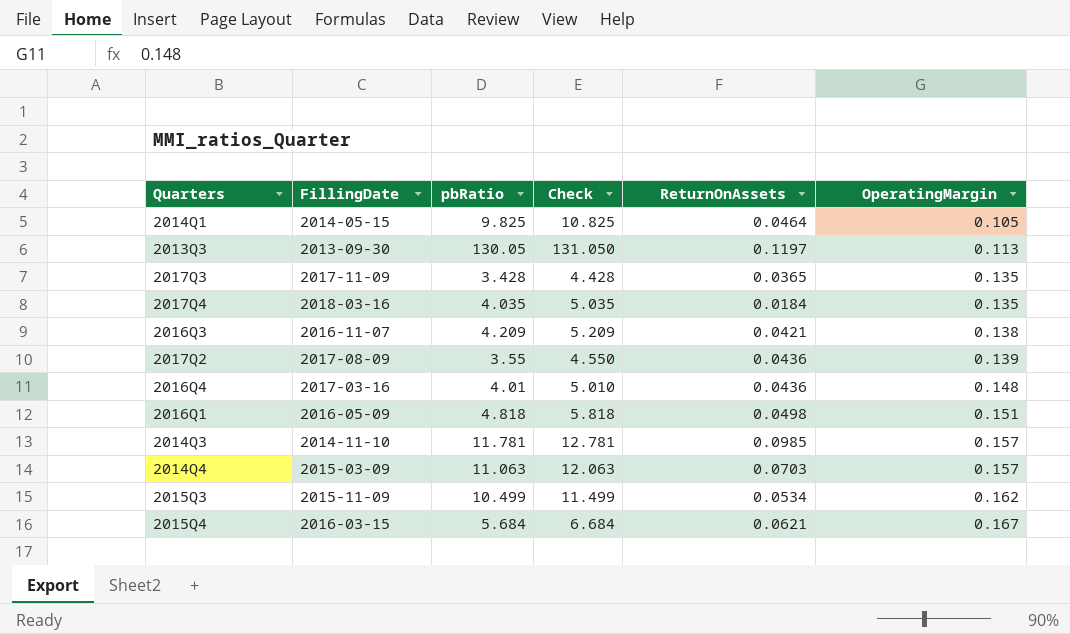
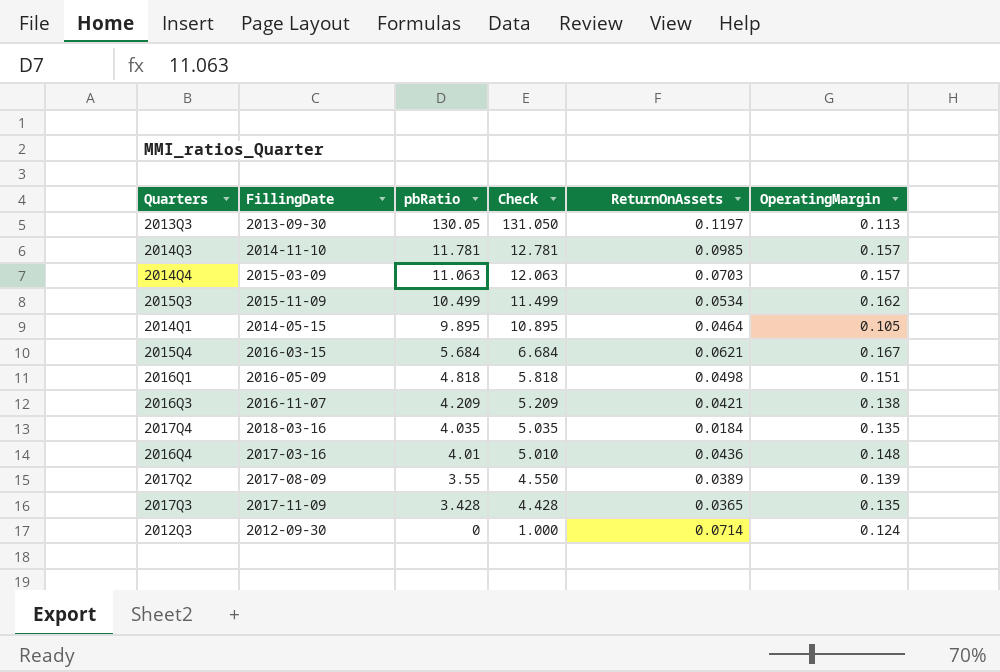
row order: OperatingMargin ascending -> pbRatio descending
2014Q1 | pbRatio: 9.825 -> 9.895
2014Q1 | Check: 10.825 -> 10.895
2017Q2 | ReturnOnAssets: 0.0436 -> 0.0389
row 2012Q3: none -> 2012-09-30 | 0 | 1.000 | 0.0714 | 0.124

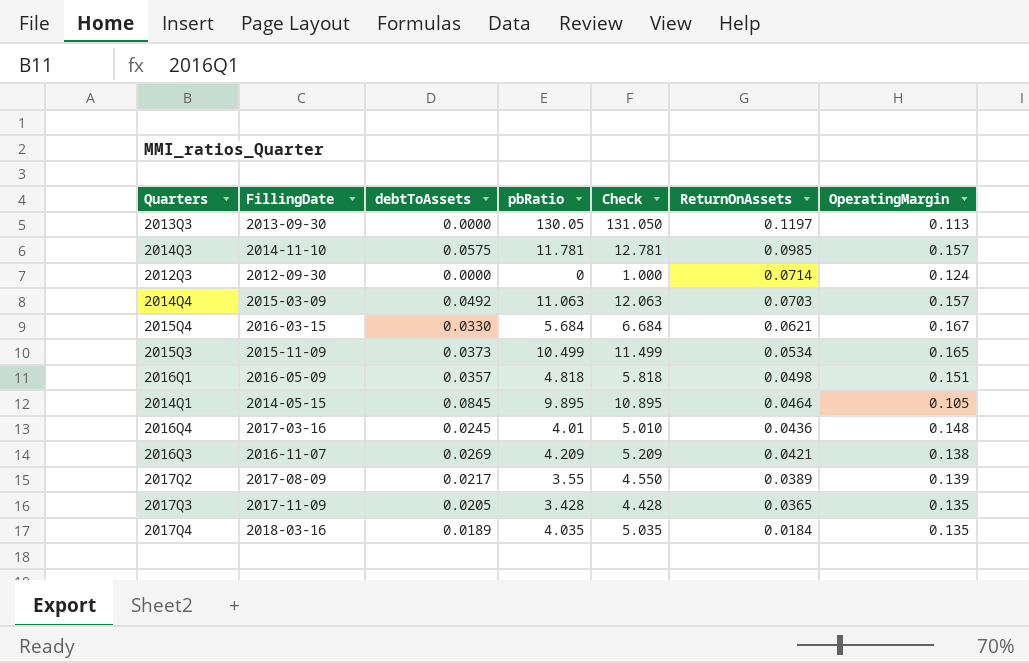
row order: pbRatio descending -> ReturnOnAssets descending
column debtToAssets | position: none -> 3
2015Q3 | OperatingMargin: 0.162 -> 0.165

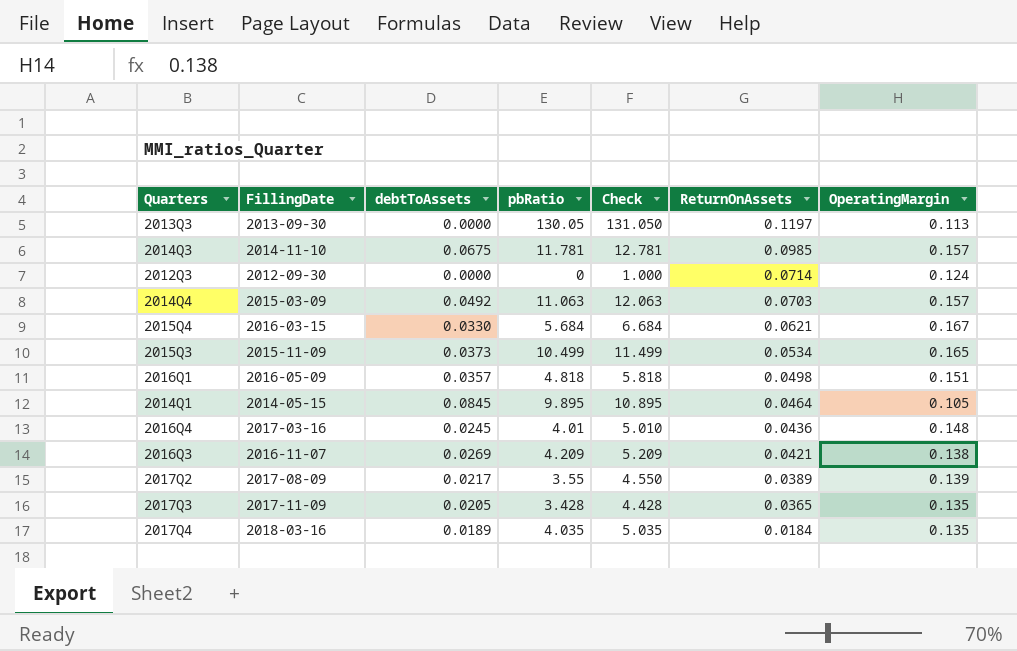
2014Q3 | debtToAssets: 0.0575 -> 0.0675

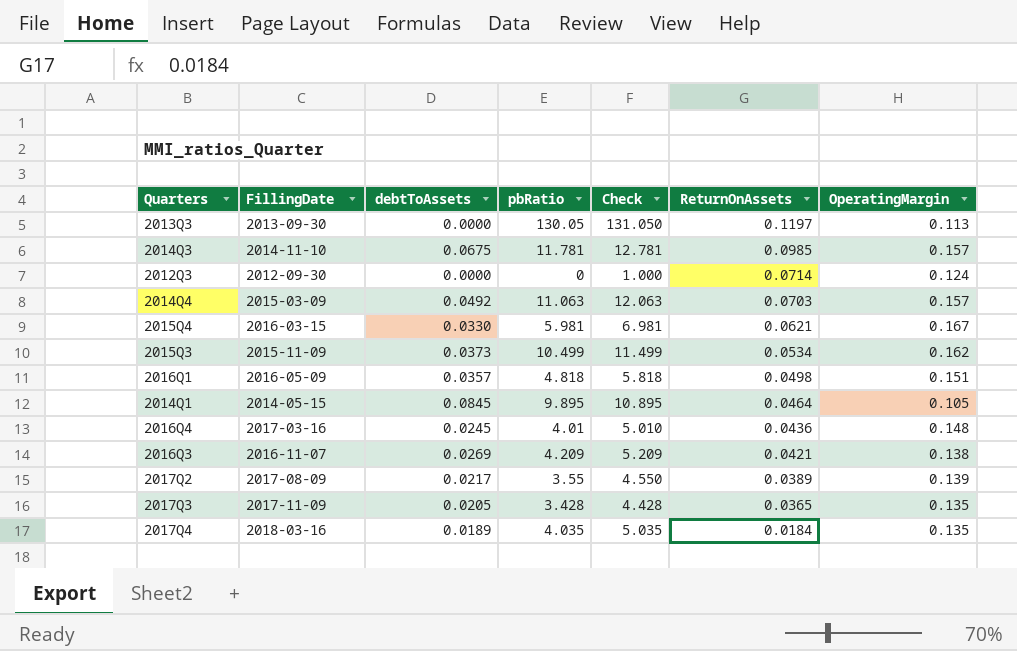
2015Q4 | pbRatio: 5.684 -> 5.981
2015Q4 | Check: 6.684 -> 6.981
2015Q3 | OperatingMargin: 0.165 -> 0.162

